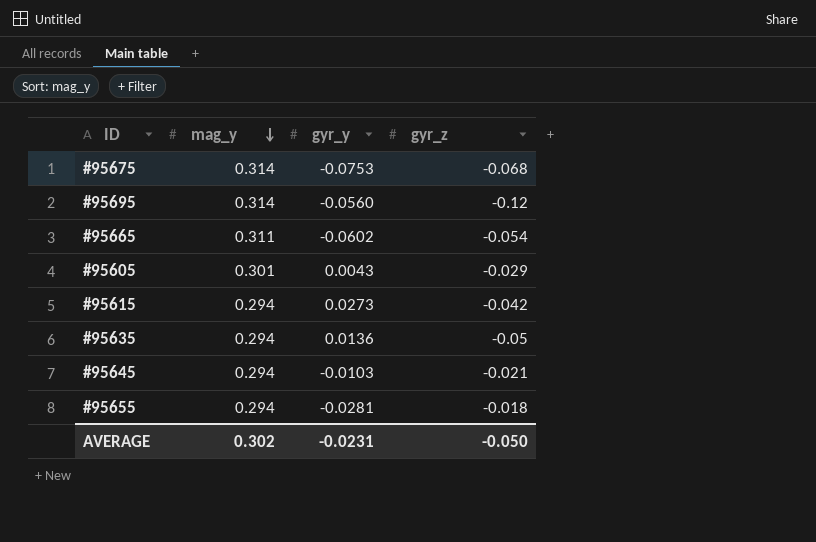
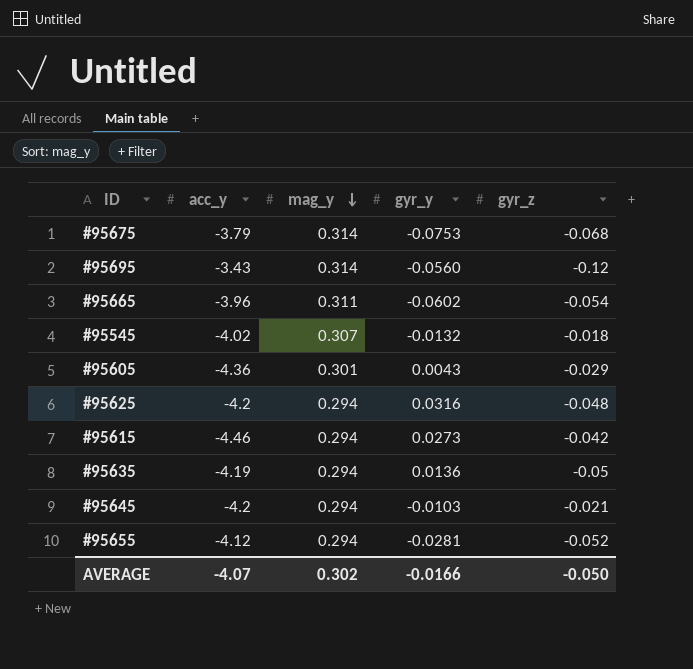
column acc_y | position: none -> 2
row #95545: none -> -4.02 | 0.307 | -0.0132 | -0.018
row #95625: none -> -4.2 | 0.294 | 0.0316 | -0.048
#95655 | gyr_z: -0.018 -> -0.052
AVERAGE | gyr_y: -0.0231 -> -0.0166

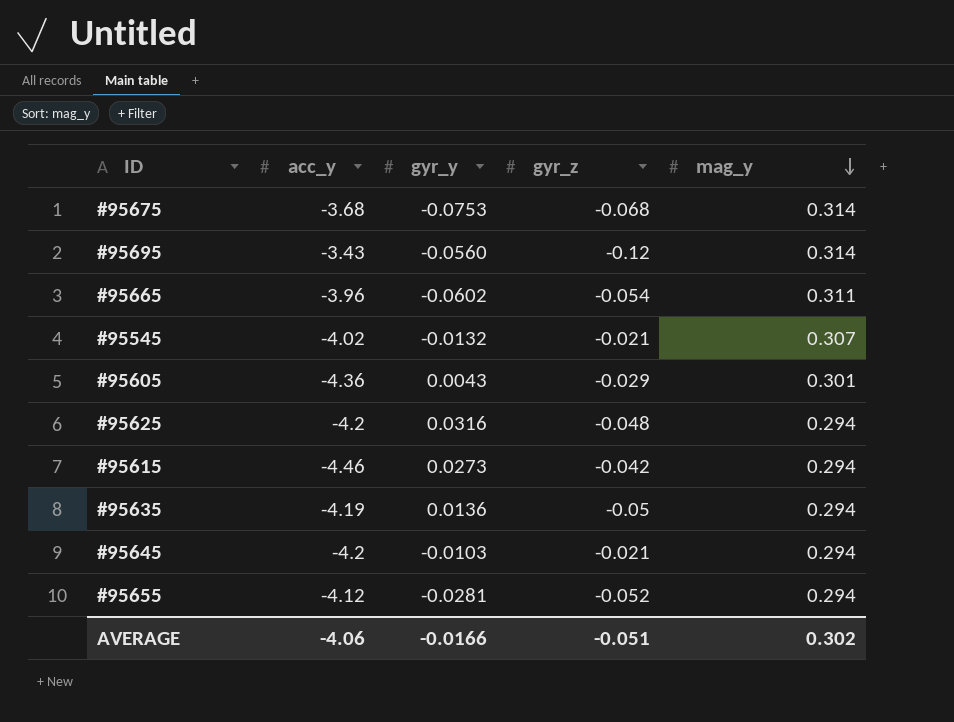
column mag_y | position: 3 -> 5
#95675 | acc_y: -3.79 -> -3.68
#95545 | gyr_z: -0.018 -> -0.021
AVERAGE | acc_y: -4.07 -> -4.06
AVERAGE | gyr_z: -0.050 -> -0.051

